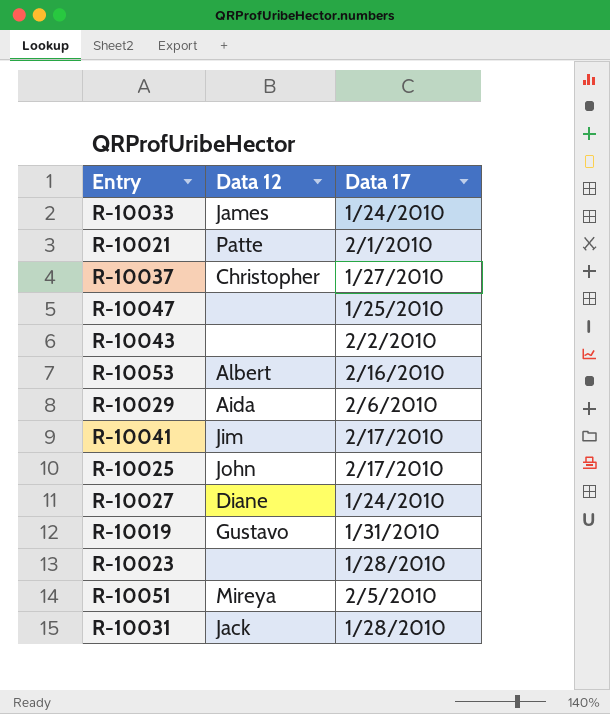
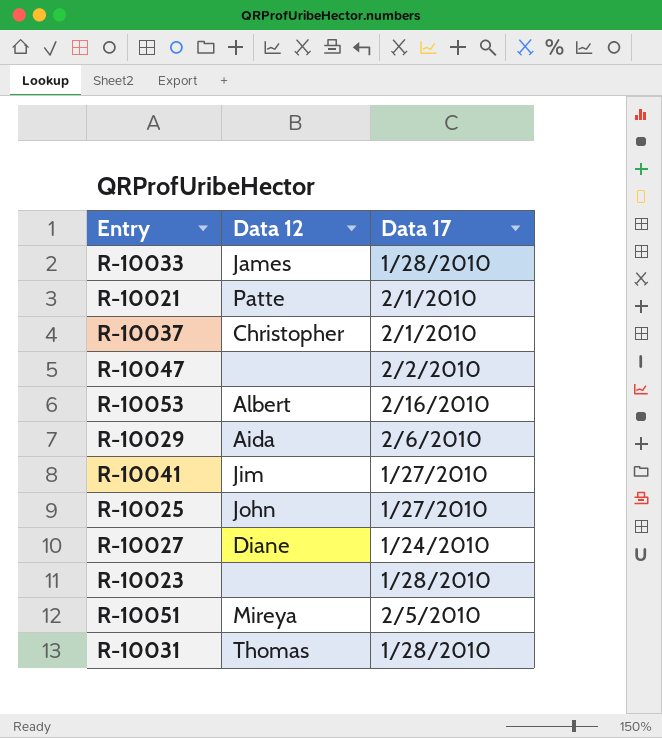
row R-10043: none | 2/2/2010 -> none
row R-10019: Gustavo | 1/31/2010 -> none
R-10033 | Data 17: 1/24/2010 -> 1/28/2010
R-10037 | Data 17: 1/27/2010 -> 2/1/2010
R-10047 | Data 17: 1/25/2010 -> 2/2/2010
R-10041 | Data 17: 2/17/2010 -> 1/27/2010
R-10025 | Data 17: 2/17/2010 -> 1/27/2010
R-10031 | Data 12: Jack -> Thomas

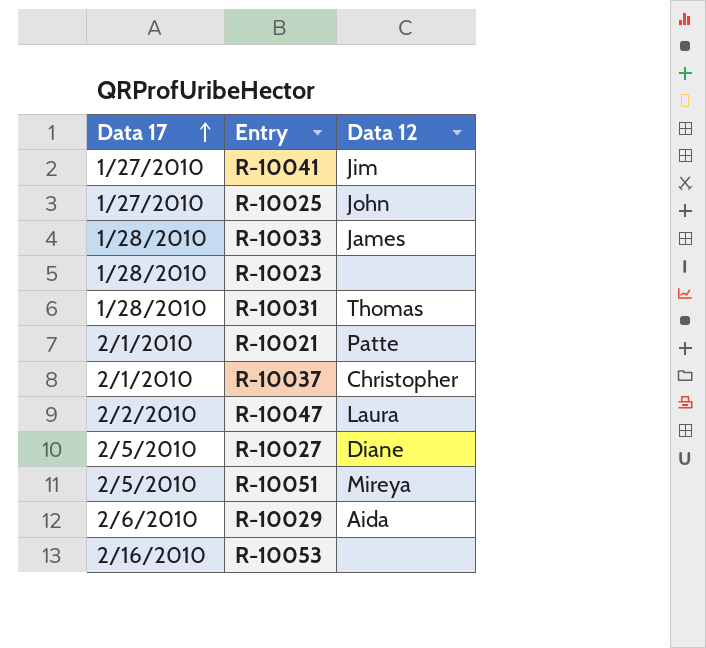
row order: none -> Data 17 ascending
column Data 17 | position: 3 -> 1
R-10047 | Data 12: none -> Laura
R-10027 | Data 17: 1/24/2010 -> 2/5/2010
R-10053 | Data 12: Albert -> none

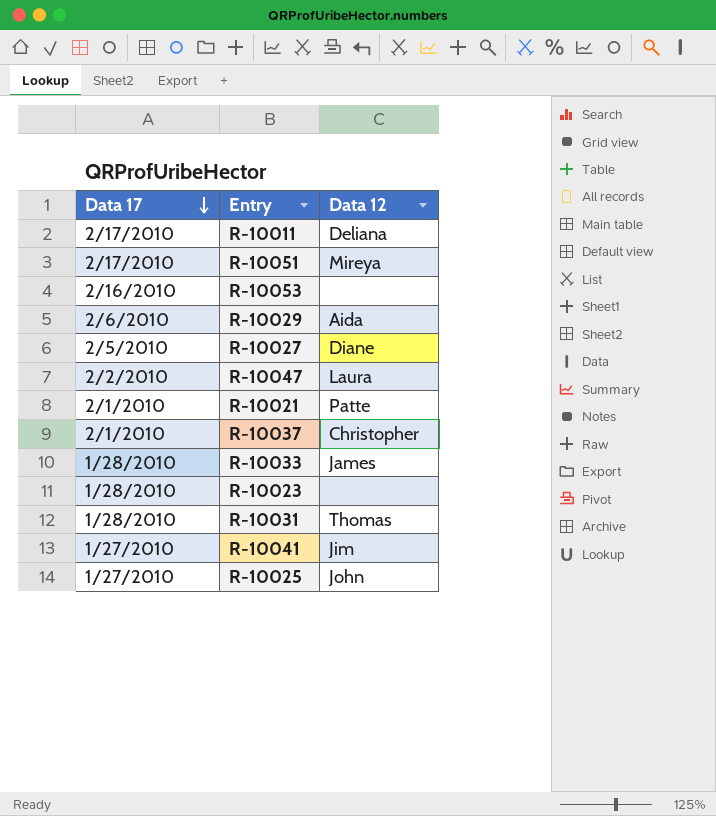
row order: Data 17 ascending -> Data 17 descending
row R-10011: none -> 2/17/2010 | Deliana
R-10051 | Data 17: 2/5/2010 -> 2/17/2010

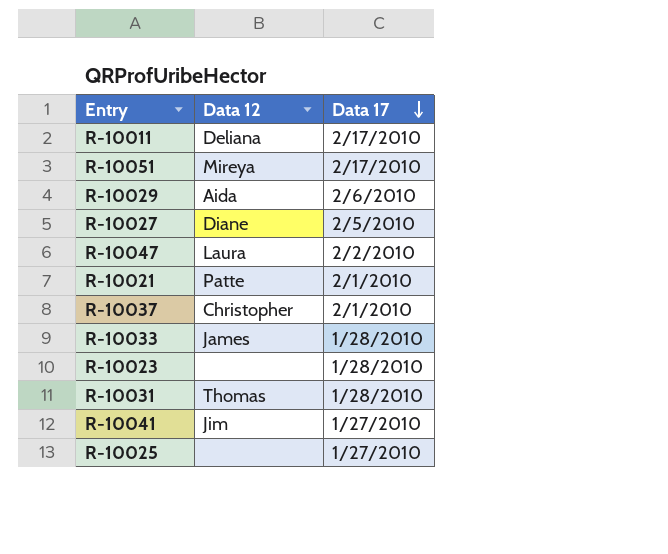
column Data 17 | position: 1 -> 3
row R-10053: 2/16/2010 | none -> none
R-10025 | Data 12: John -> none

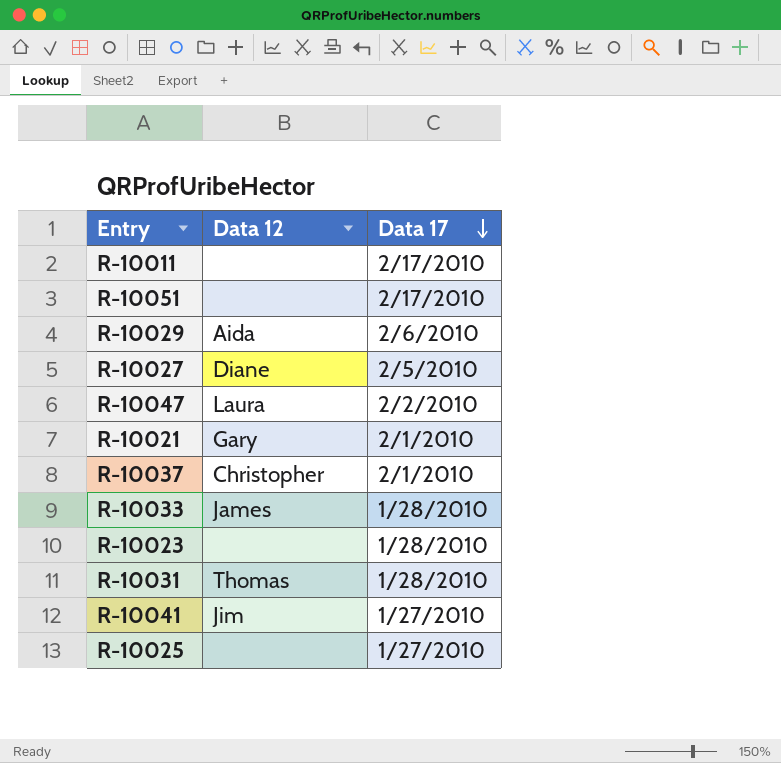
R-10011 | Data 12: Deliana -> none
R-10051 | Data 12: Mireya -> none
R-10021 | Data 12: Patte -> Gary

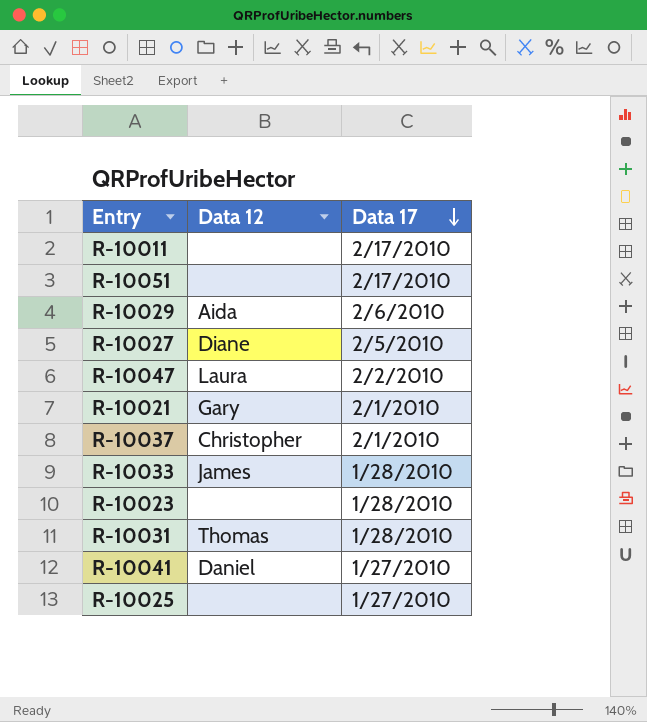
R-10041 | Data 12: Jim -> Daniel

